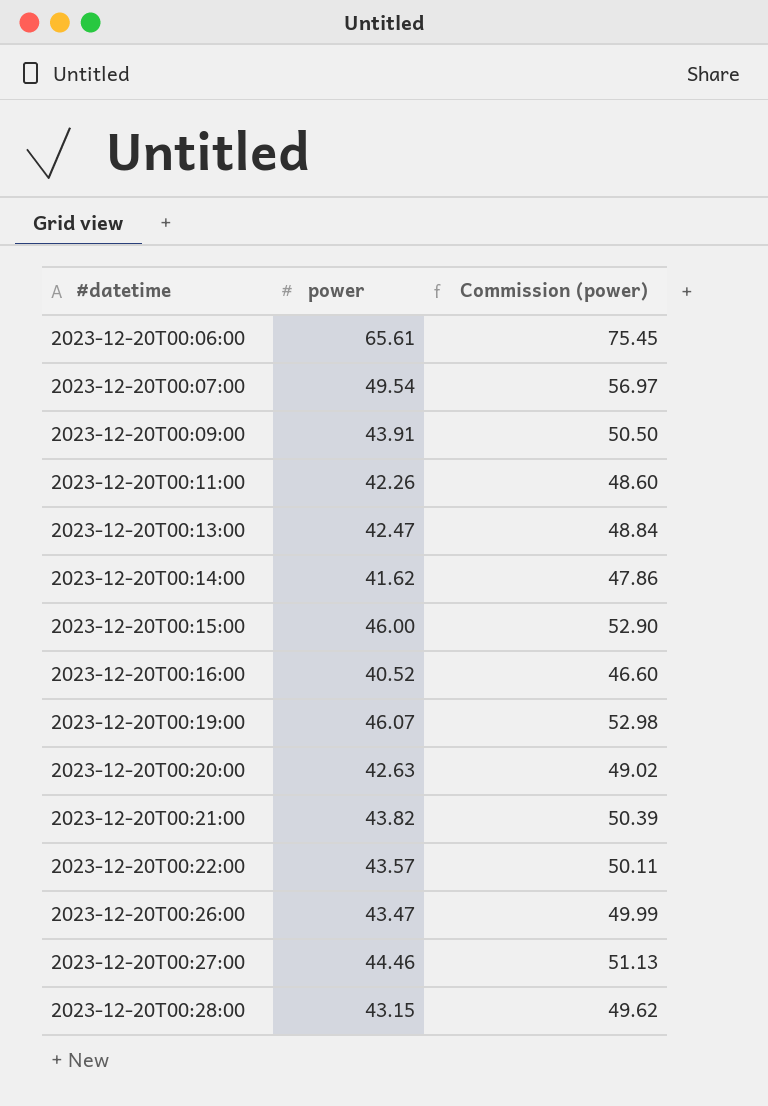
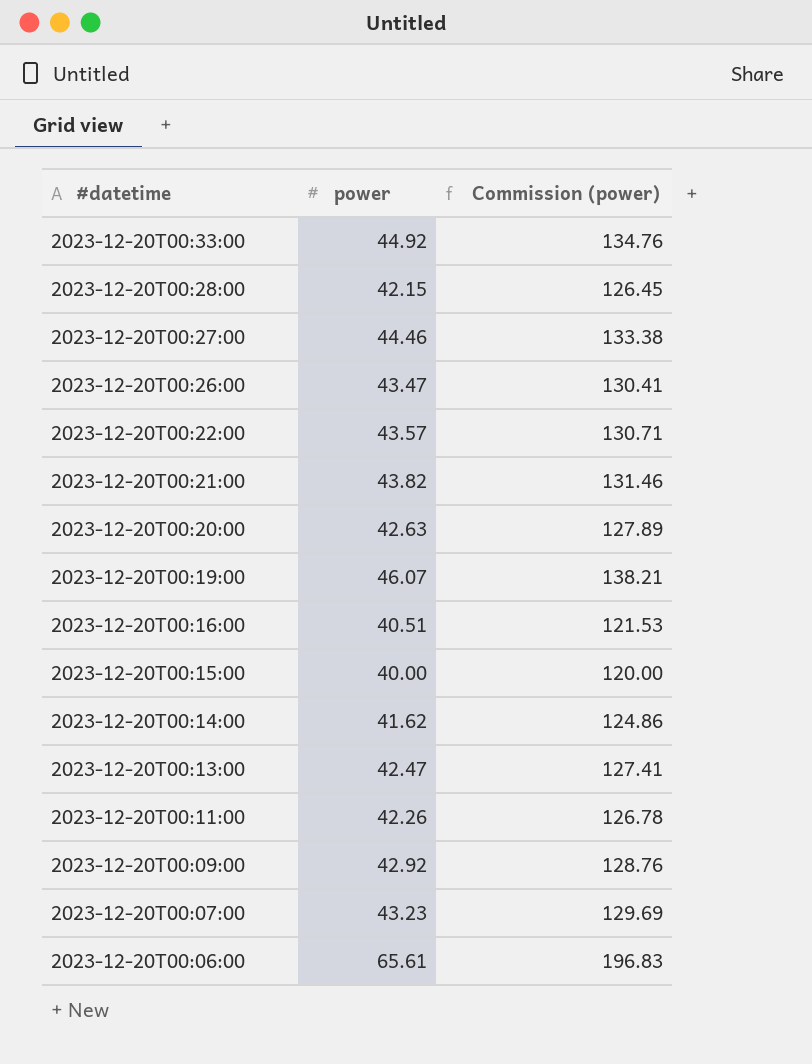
row order: #datetime ascending -> #datetime descending
column Commission (power) | formula: [power] * 1.15 -> [power] * 3
row 2023-12-20T00:33:00: none -> 44.92 | 134.76
2023-12-20T00:28:00 | power: 43.15 -> 42.15
2023-12-20T00:16:00 | power: 40.52 -> 40.51
2023-12-20T00:15:00 | power: 46.00 -> 40.00
2023-12-20T00:09:00 | power: 43.91 -> 42.92
2023-12-20T00:07:00 | power: 49.54 -> 43.23

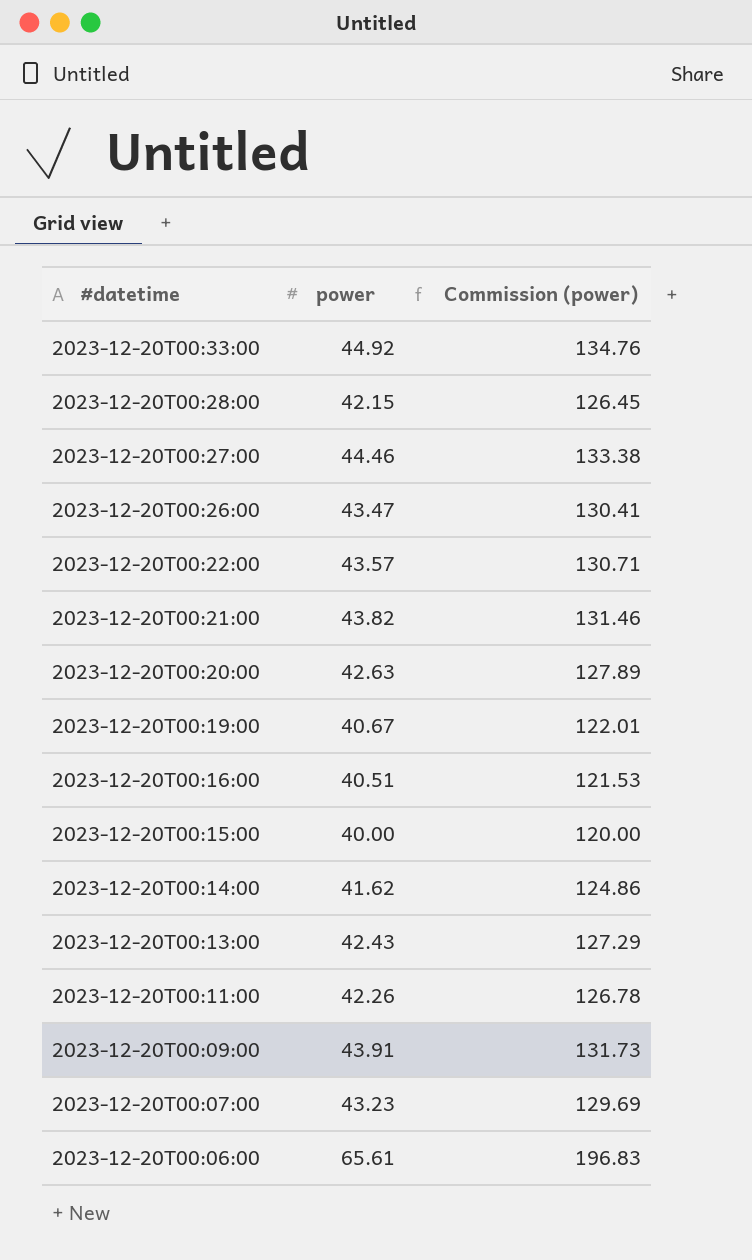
2023-12-20T00:19:00 | power: 46.07 -> 40.67
2023-12-20T00:19:00 | Commission (power): 138.21 -> 122.01
2023-12-20T00:13:00 | power: 42.47 -> 42.43
2023-12-20T00:13:00 | Commission (power): 127.41 -> 127.29
2023-12-20T00:09:00 | power: 42.92 -> 43.91
2023-12-20T00:09:00 | Commission (power): 128.76 -> 131.73

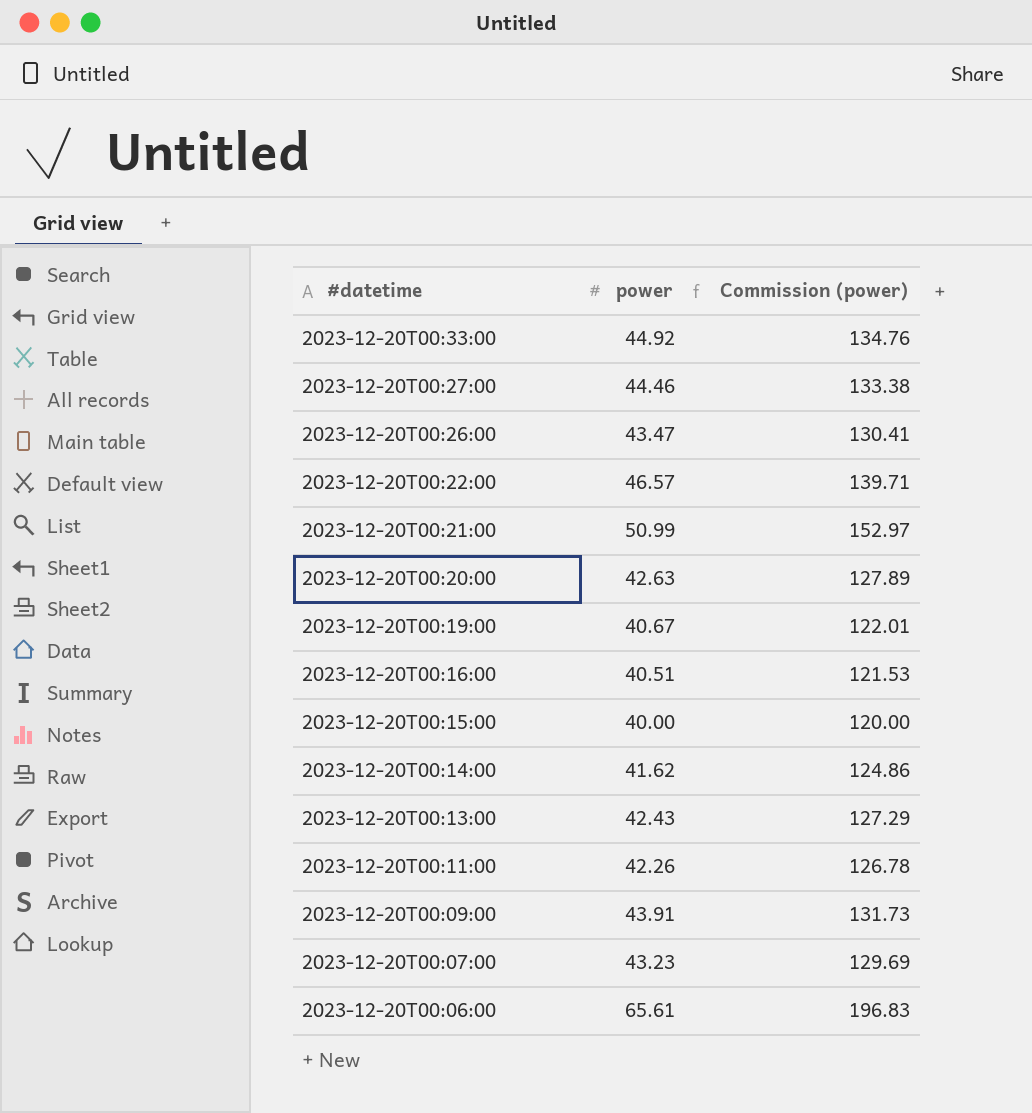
row 2023-12-20T00:28:00: 42.15 | 126.45 -> none
2023-12-20T00:22:00 | power: 43.57 -> 46.57
2023-12-20T00:22:00 | Commission (power): 130.71 -> 139.71
2023-12-20T00:21:00 | power: 43.82 -> 50.99
2023-12-20T00:21:00 | Commission (power): 131.46 -> 152.97

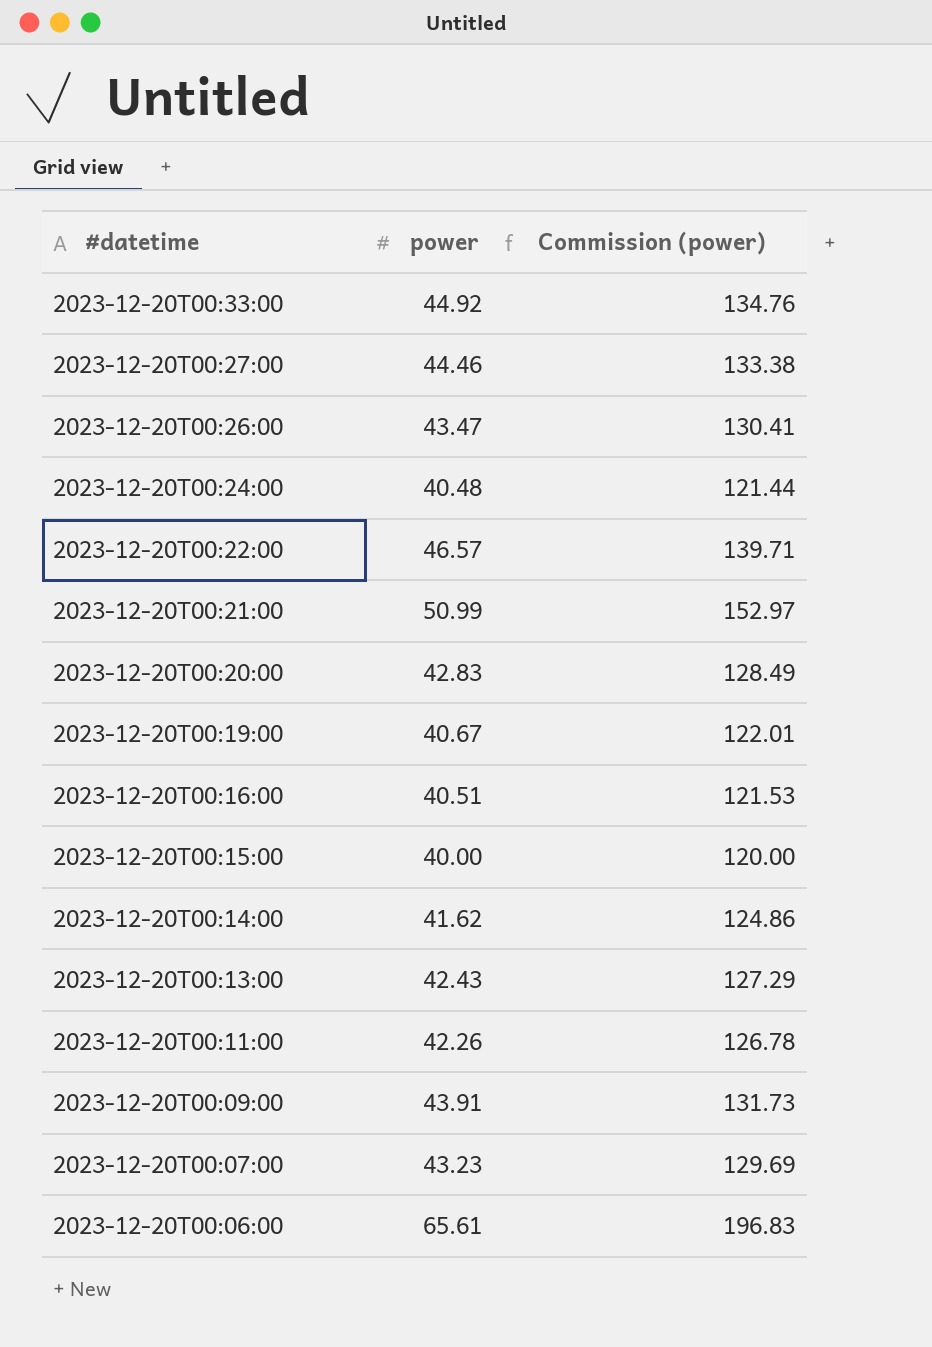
row 2023-12-20T00:24:00: none -> 40.48 | 121.44
2023-12-20T00:20:00 | power: 42.63 -> 42.83
2023-12-20T00:20:00 | Commission (power): 127.89 -> 128.49

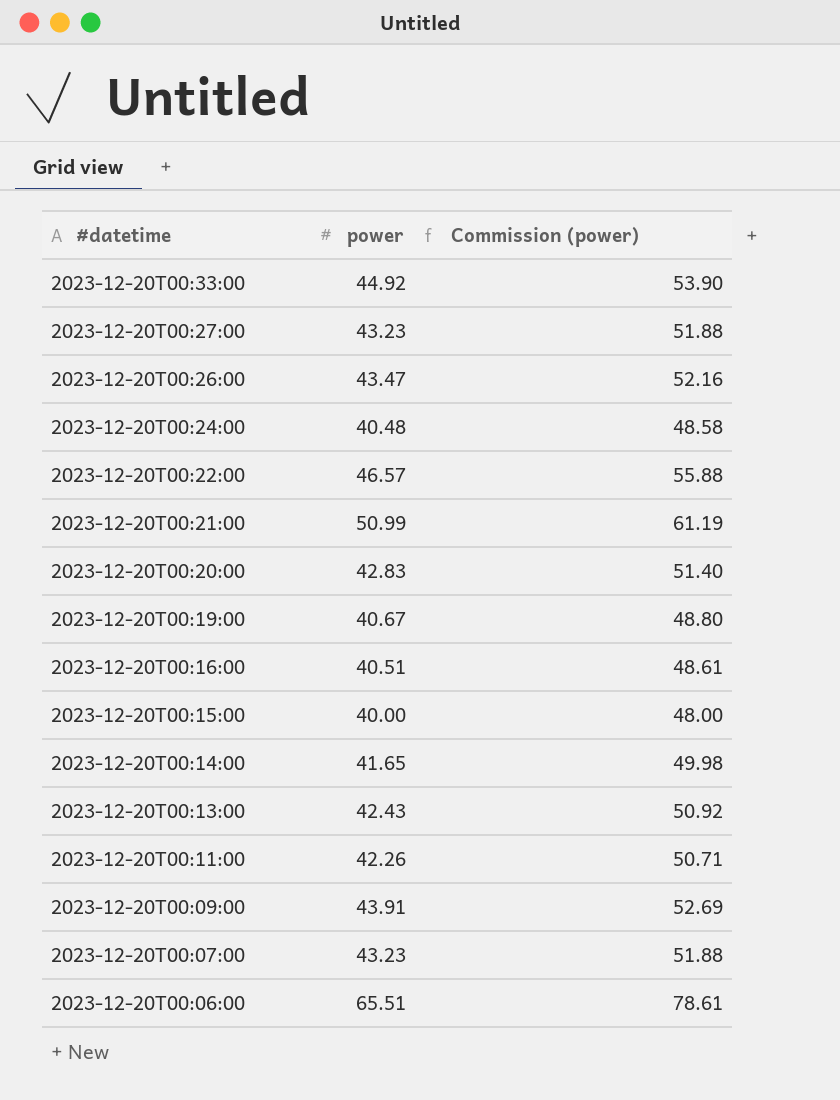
column Commission (power) | formula: [power] * 3 -> [power] * 1.2
2023-12-20T00:27:00 | power: 44.46 -> 43.23
2023-12-20T00:14:00 | power: 41.62 -> 41.65
2023-12-20T00:06:00 | power: 65.61 -> 65.51

